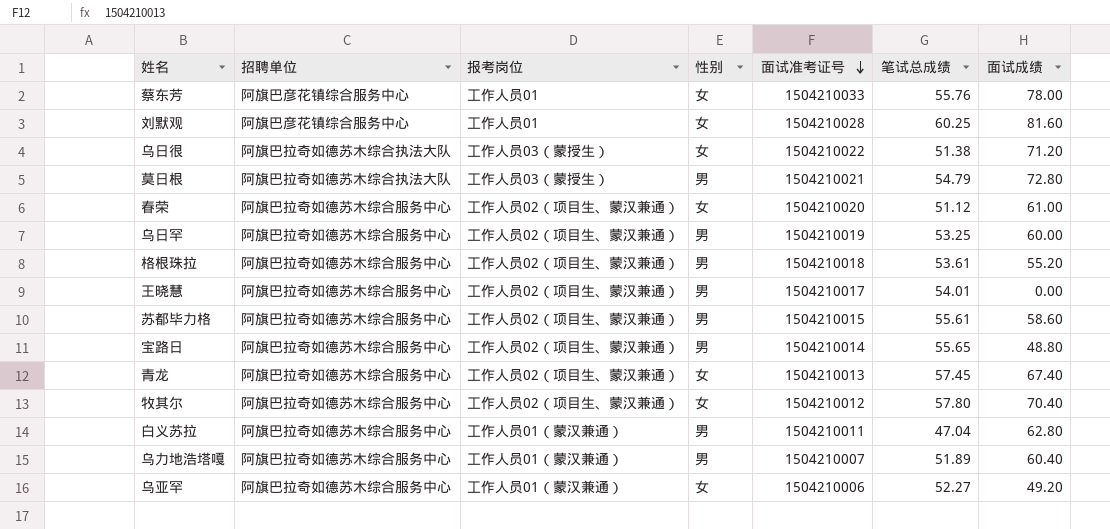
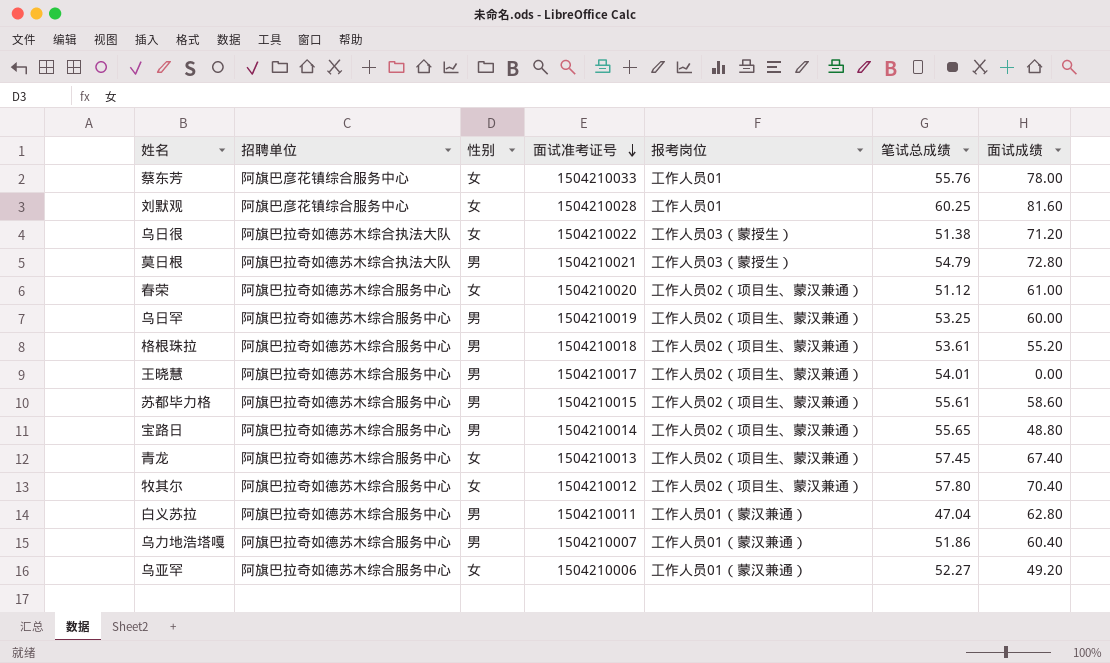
column 报考岗位 | position: 3 -> 5
乌力地浩塔嘎 | 笔试总成绩: 51.89 -> 51.86

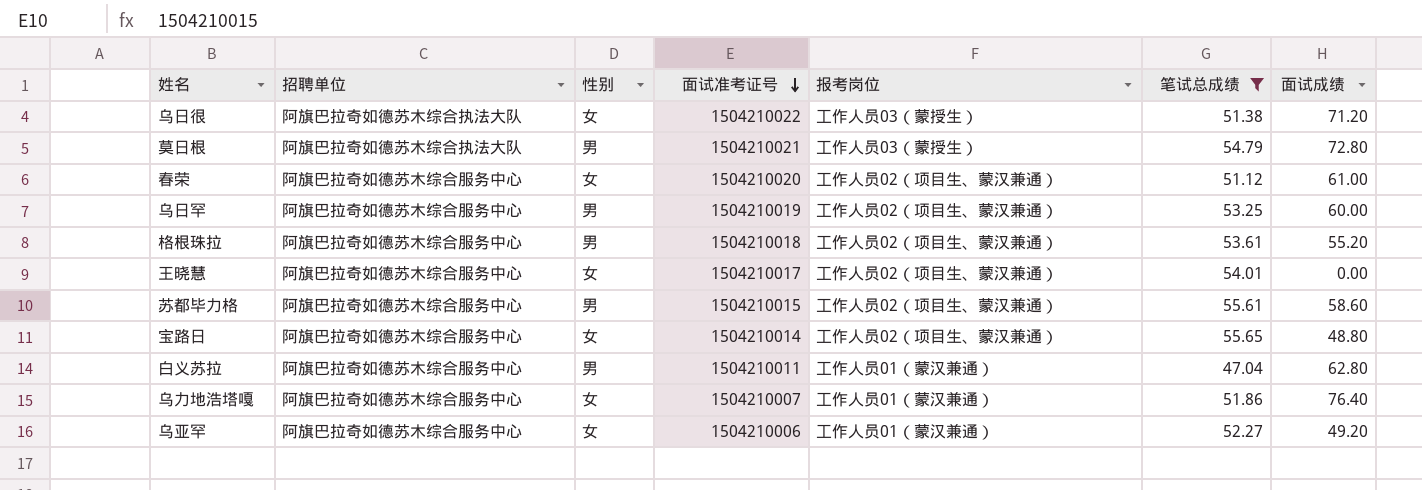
filter: none -> 笔试总成绩 <= 55.65
王晓慧 | 性别: 男 -> 女
宝路日 | 性别: 男 -> 女
乌力地浩塔嘎 | 性别: 男 -> 女
乌力地浩塔嘎 | 面试成绩: 60.40 -> 76.40

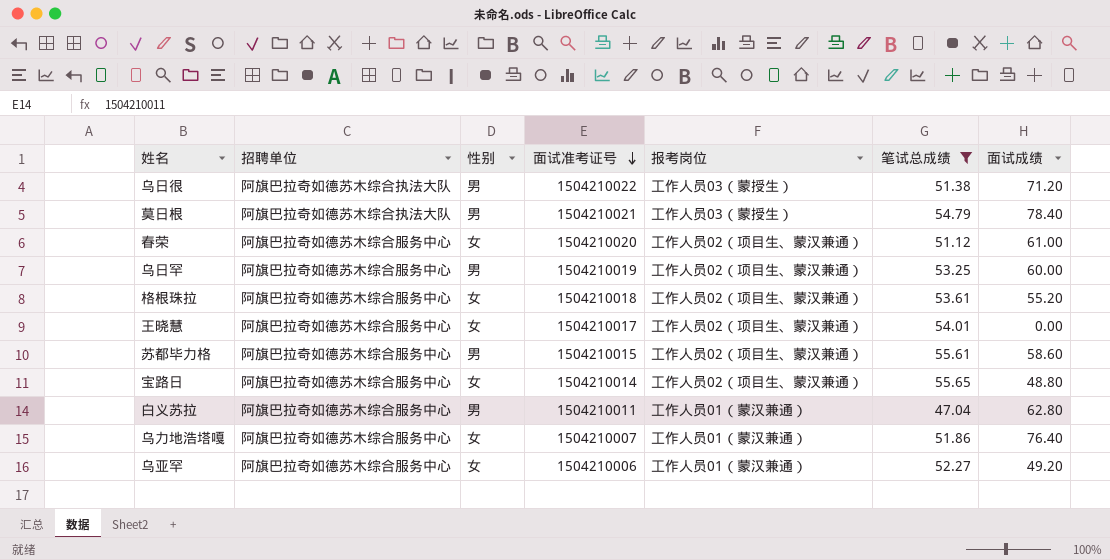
乌日很 | 性别: 女 -> 男
莫日根 | 面试成绩: 72.80 -> 78.40
格根珠拉 | 性别: 男 -> 女

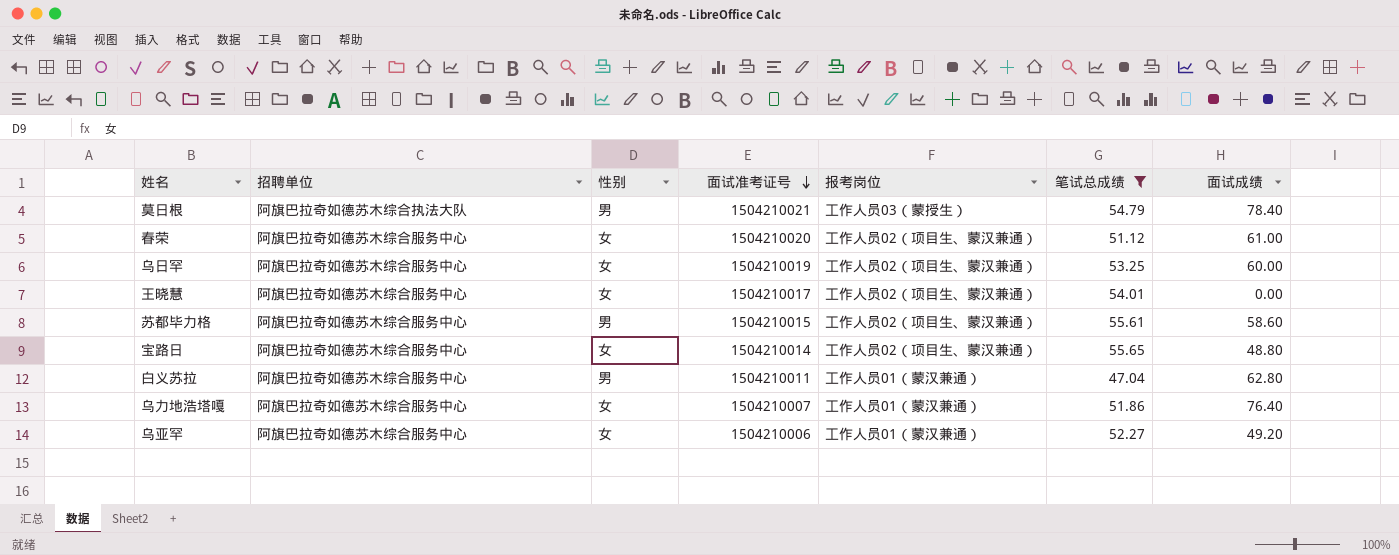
row 乌日很: 阿旗巴拉奇如德苏木综合执法大队 | 男 | 1504210022 | 工作人员03（蒙授生） | 51.38 | 71.20 -> none
row 格根珠拉: 阿旗巴拉奇如德苏木综合服务中心 | 女 | 1504210018 | 工作人员02（项目生、蒙汉兼通） | 53.61 | 55.20 -> none
乌日罕 | 性别: 男 -> 女

